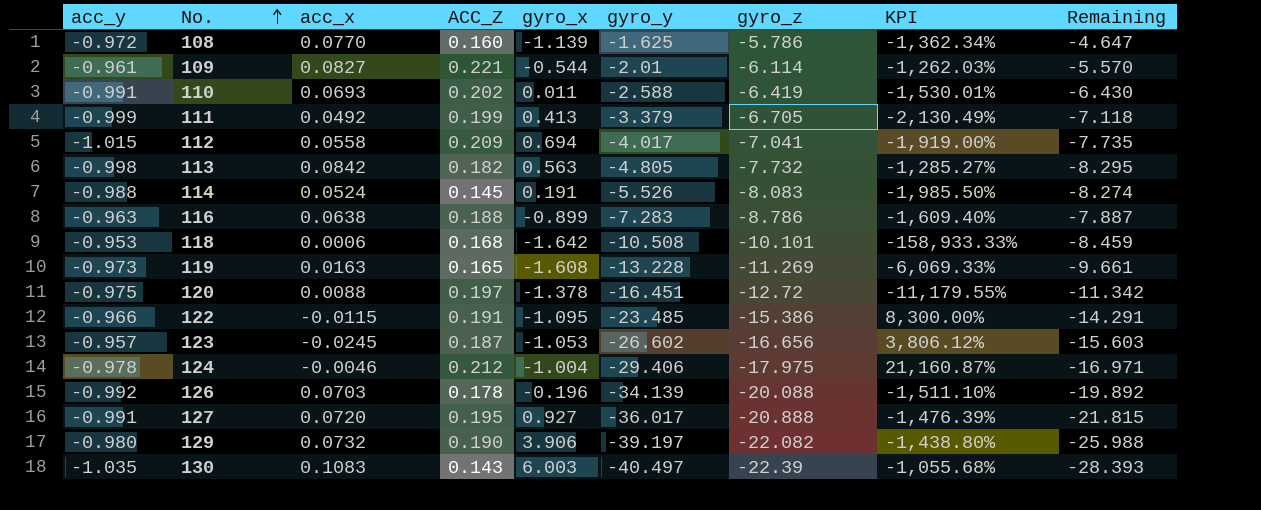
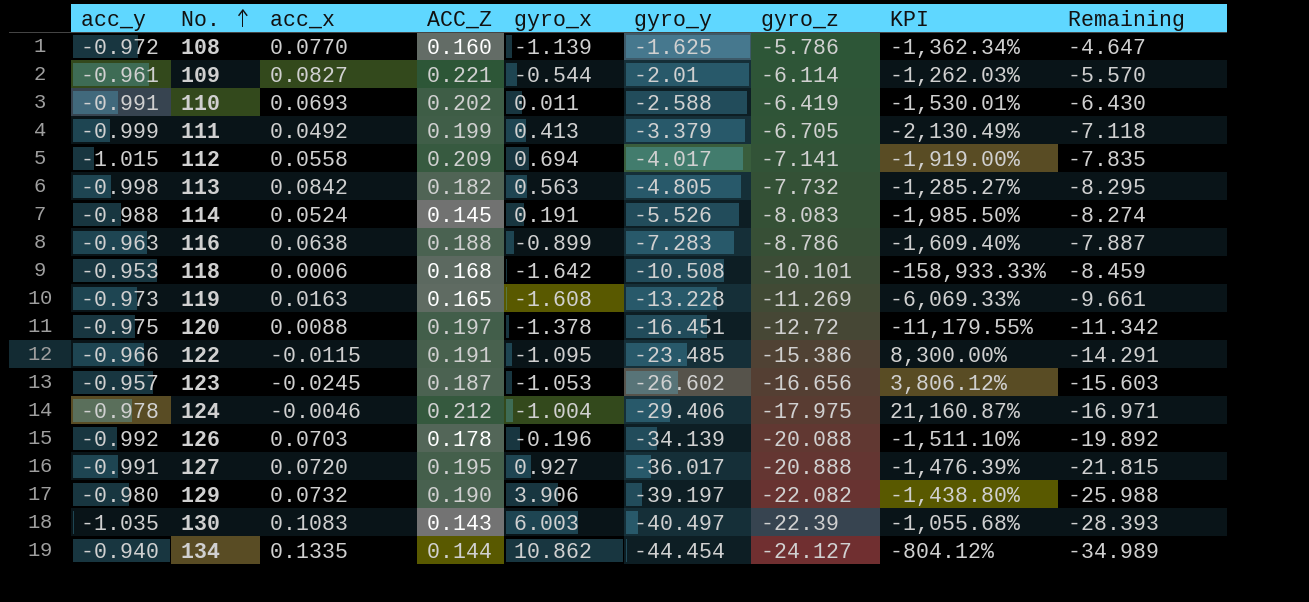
112 | gyro_z: -7.041 -> -7.141
112 | Remaining: -7.735 -> -7.835
row 134: none -> -0.940 | 0.1335 | 0.144 | 10.862 | -44.454 | -24.127 | -804.12% | -34.989

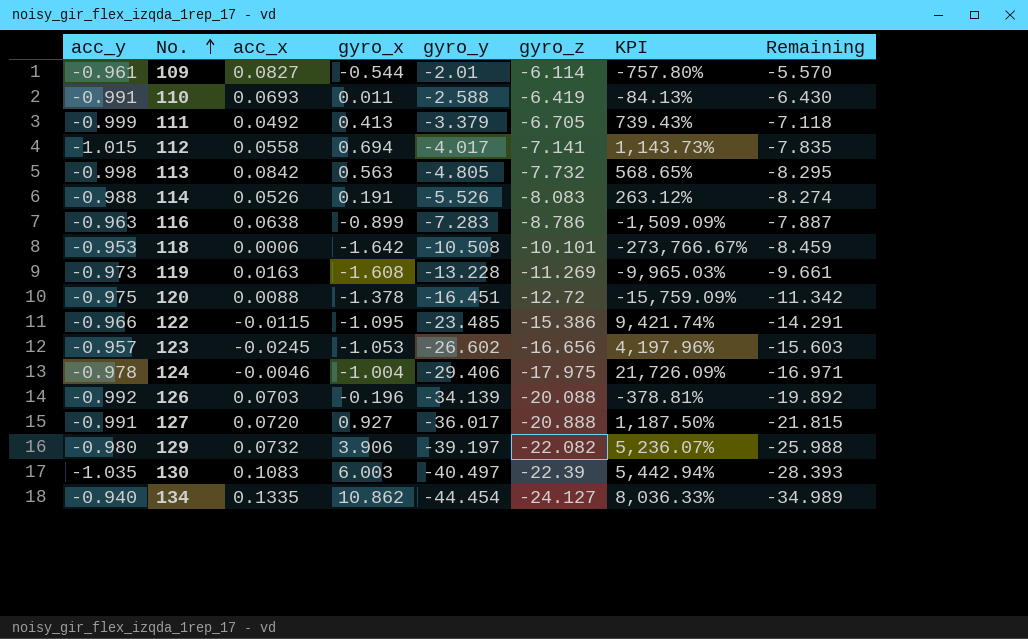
column ACC_Z | position: 4 -> none
column KPI | formula: ([acc_y] - [acc_x]) / [acc_x] -> ([gyro_x] - [acc_x]) / [acc_x]
row 108: -0.972 | 0.0770 | 0.160 | -1.139 | -1.625 | -5.786 | -1,362.34% | -4.647 -> none
114 | acc_x: 0.0524 -> 0.0526

